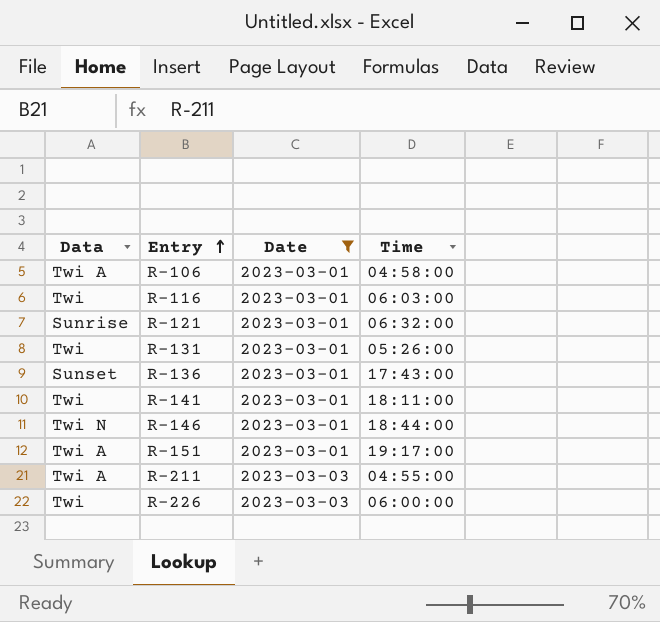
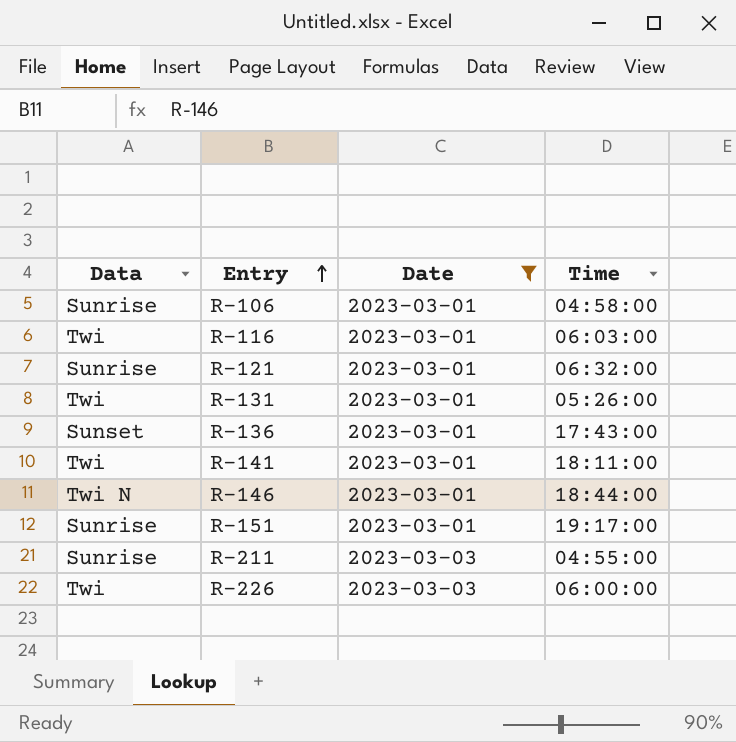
R-106 | Data: Twi A -> Sunrise
R-151 | Data: Twi A -> Sunrise
R-211 | Data: Twi A -> Sunrise

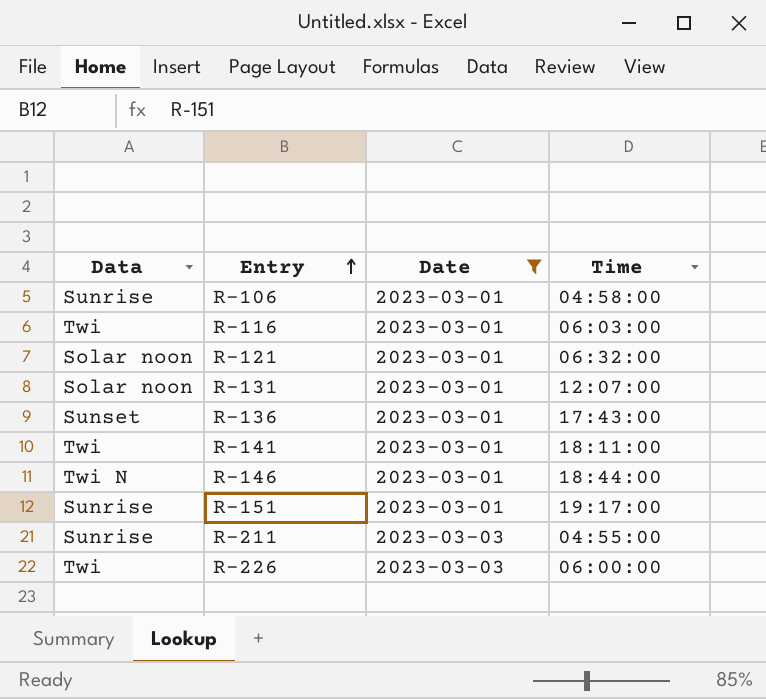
R-121 | Data: Sunrise -> Solar noon
R-131 | Data: Twi -> Solar noon
R-131 | Time: 05:26:00 -> 12:07:00

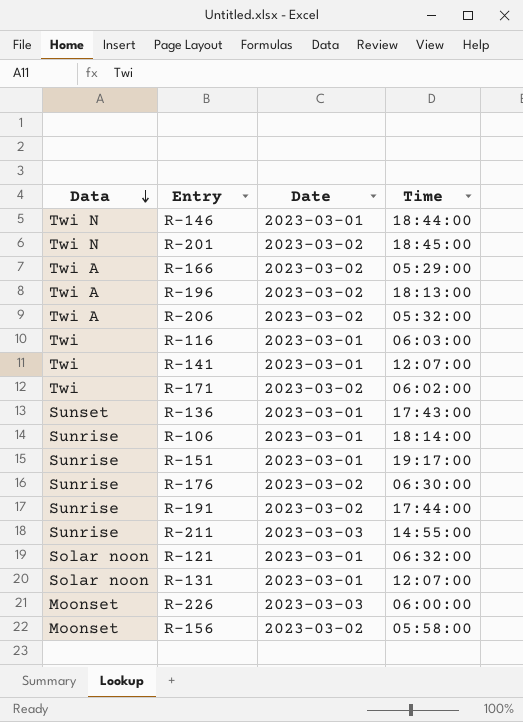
filter: Date != 2023-03-02 -> none
row order: Entry ascending -> Data descending
R-141 | Time: 18:11:00 -> 12:07:00
R-106 | Time: 04:58:00 -> 18:14:00
R-211 | Time: 04:55:00 -> 14:55:00
R-226 | Data: Twi -> Moonset

